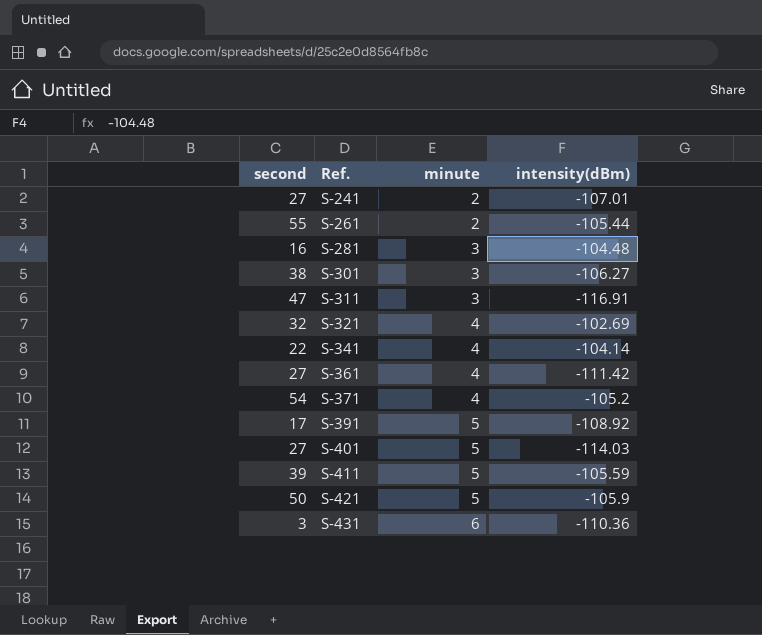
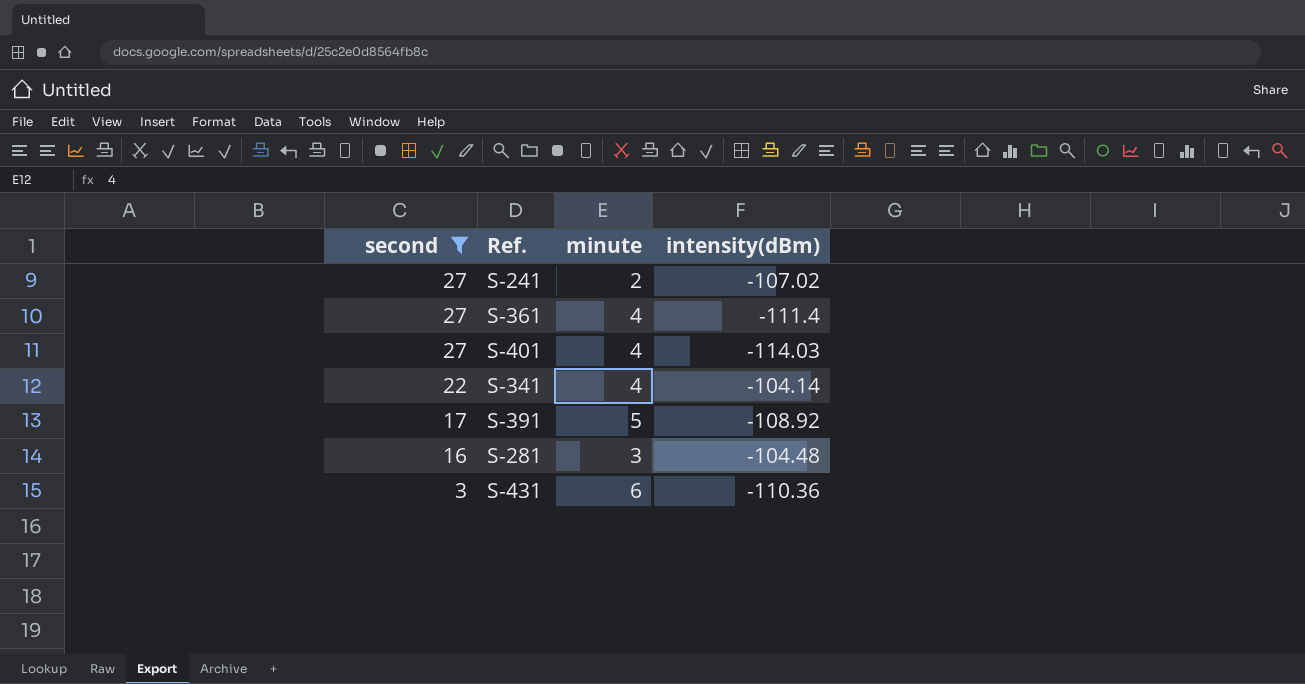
filter: none -> second <= 27
row order: Ref. ascending -> second descending
S-241 | intensity(dBm): -107.01 -> -107.02
S-361 | intensity(dBm): -111.42 -> -111.4
S-401 | minute: 5 -> 4

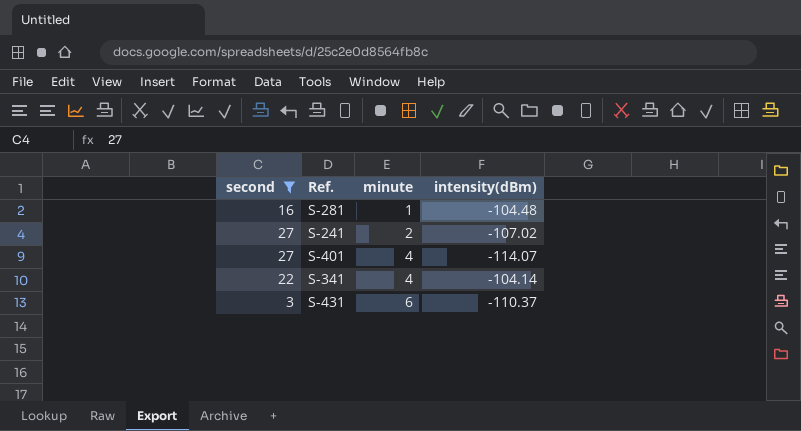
row order: second descending -> minute ascending
row S-361: 27 | 4 | -111.4 -> none
row S-391: 17 | 5 | -108.92 -> none
S-281 | minute: 3 -> 1
S-401 | intensity(dBm): -114.03 -> -114.07
S-431 | intensity(dBm): -110.36 -> -110.37

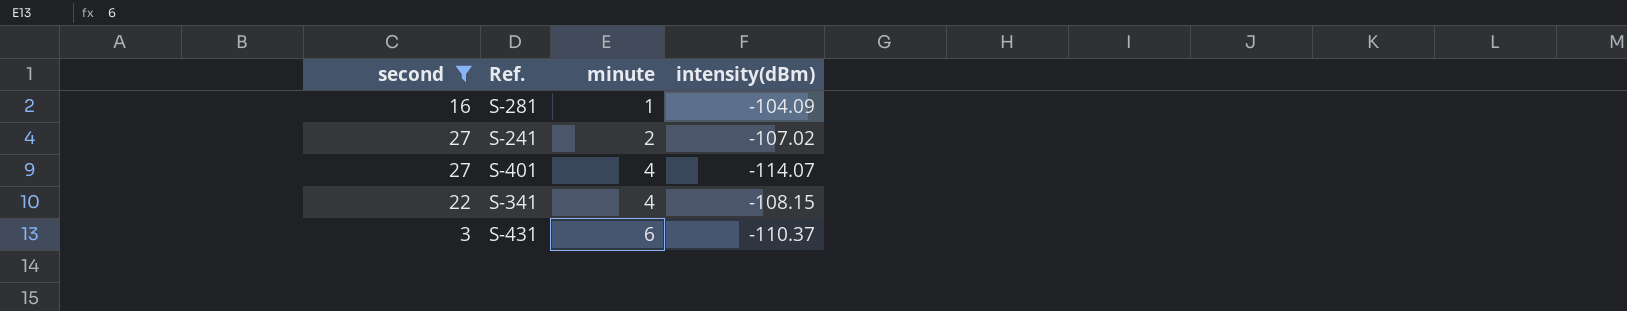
S-281 | intensity(dBm): -104.48 -> -104.09
S-341 | intensity(dBm): -104.14 -> -108.15

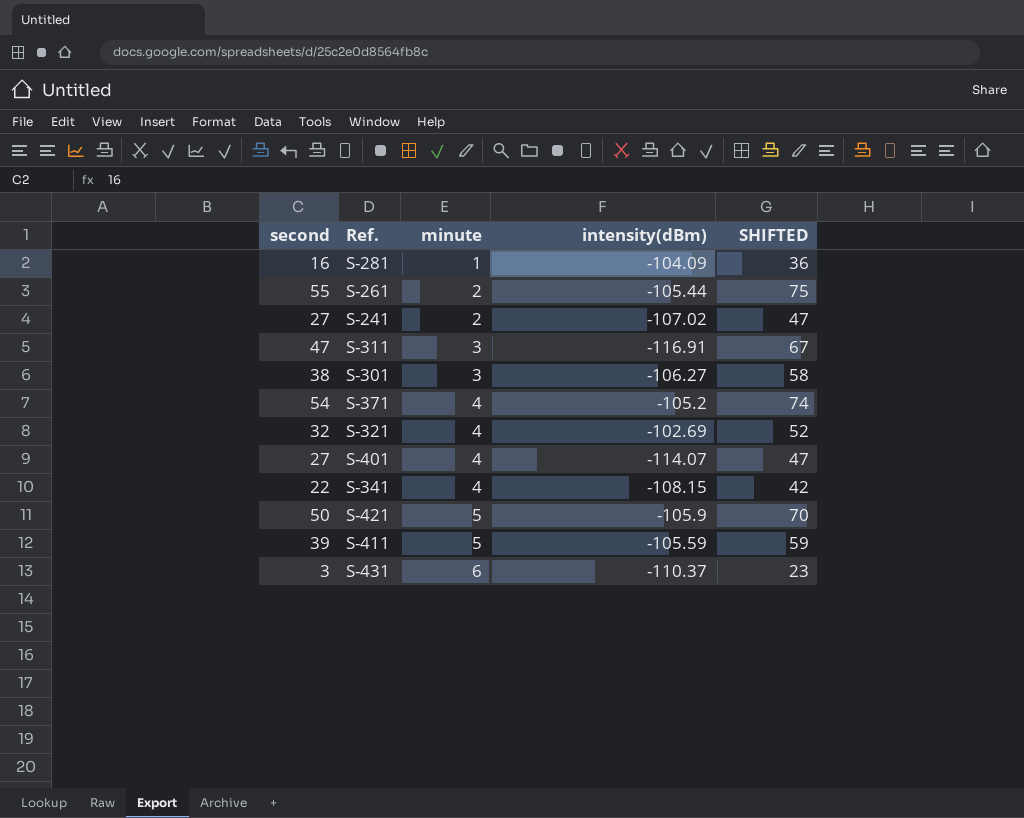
filter: second <= 27 -> none
column SHIFTED | formula: none -> [second] + 20

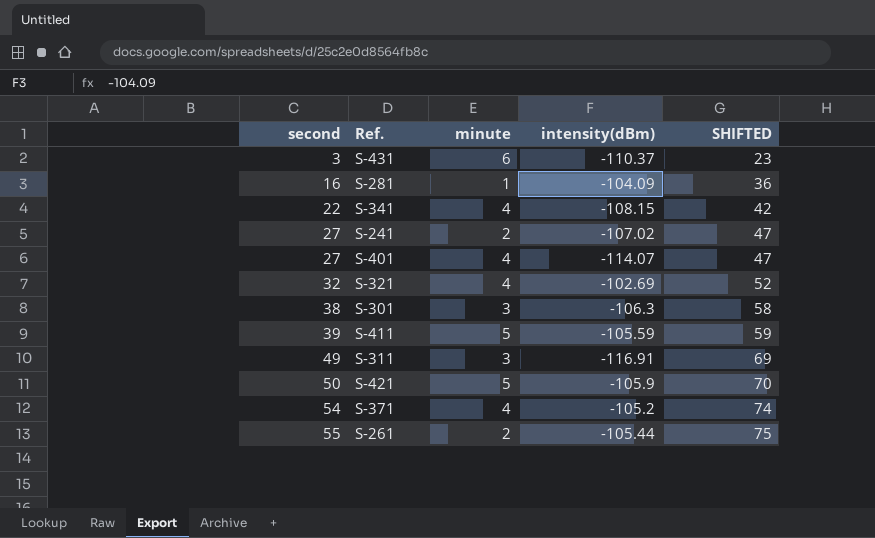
row order: minute ascending -> second ascending
S-301 | intensity(dBm): -106.27 -> -106.3
S-311 | second: 47 -> 49
S-311 | SHIFTED: 67 -> 69

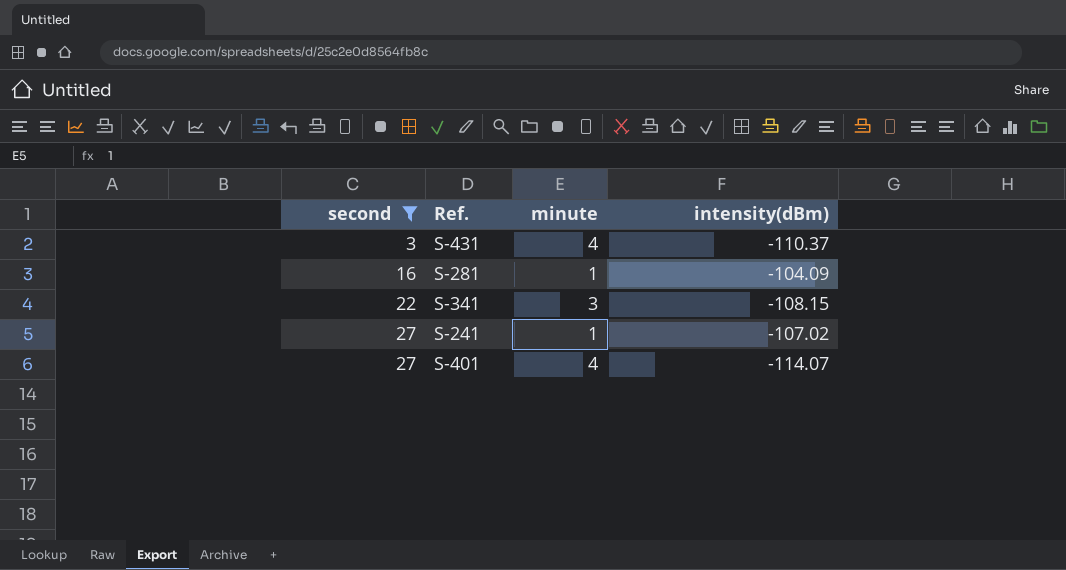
filter: none -> second <= 27
column SHIFTED | formula: [second] + 20 -> none
S-431 | minute: 6 -> 4
S-341 | minute: 4 -> 3
S-241 | minute: 2 -> 1

